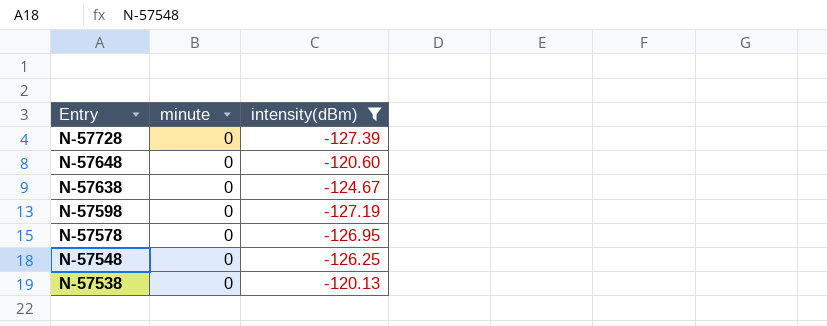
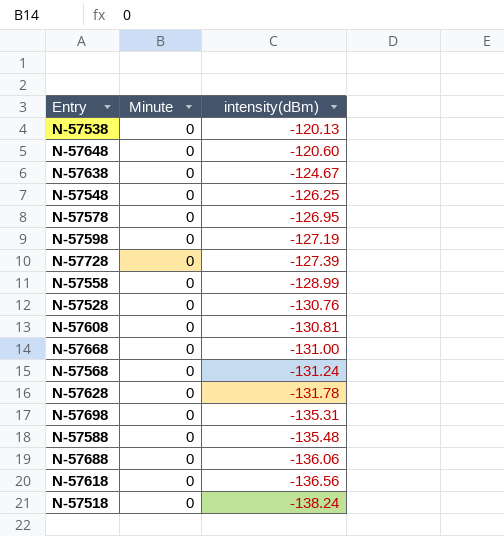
filter: intensity(dBm) >= -127.39 -> none
row order: Entry descending -> intensity(dBm) descending
column name: minute -> Minute

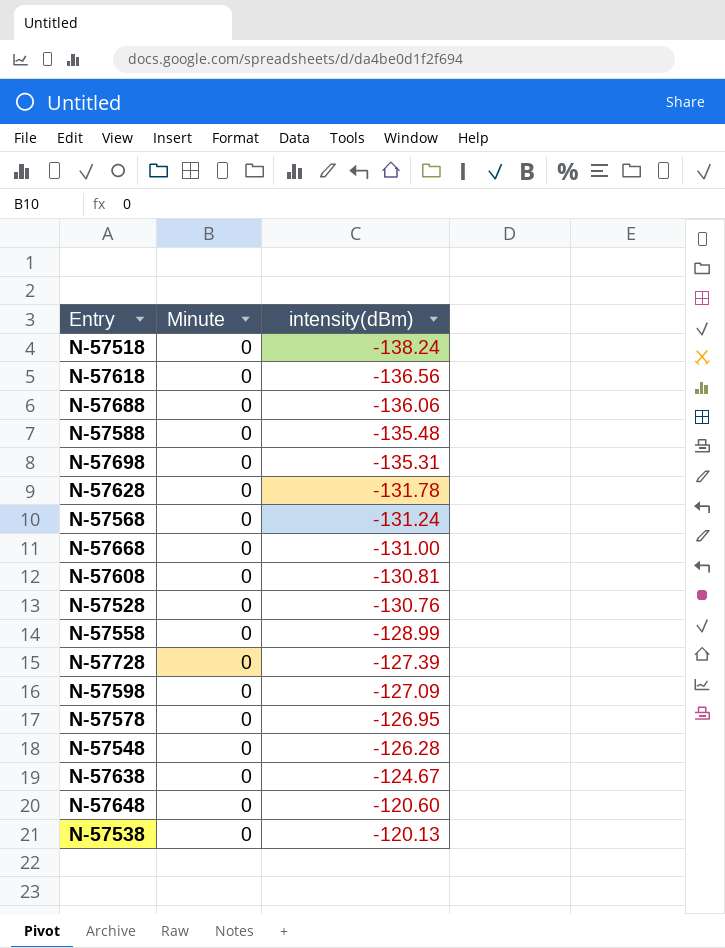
row order: intensity(dBm) descending -> intensity(dBm) ascending
N-57598 | intensity(dBm): -127.19 -> -127.09
N-57548 | intensity(dBm): -126.25 -> -126.28

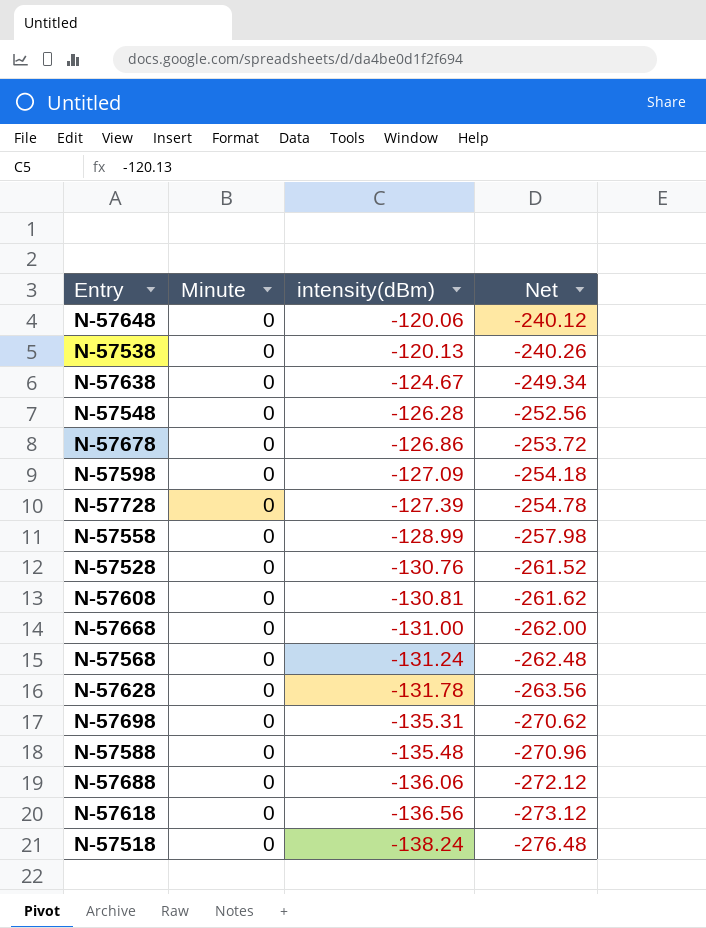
row order: intensity(dBm) ascending -> intensity(dBm) descending
column Net | formula: none -> [intensity(dBm)] * 2
row N-57578: 0 | -126.95 -> none
N-57648 | intensity(dBm): -120.60 -> -120.06
row N-57678: none -> 0 | -126.86 | -253.72

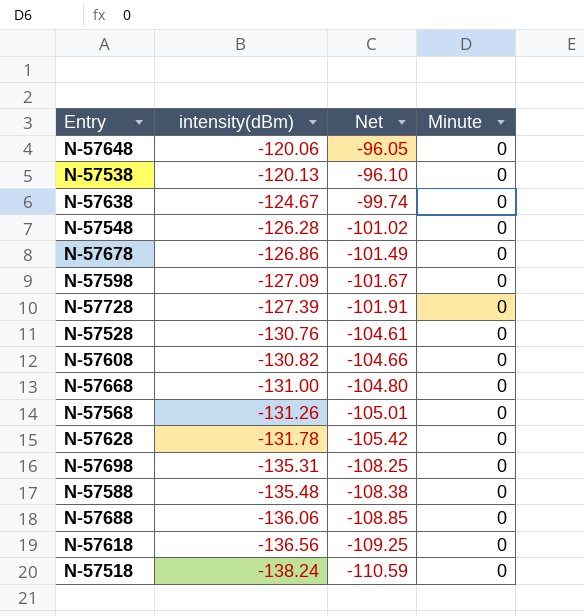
column Net | formula: [intensity(dBm)] * 2 -> [intensity(dBm)] * 0.8
column Minute | position: 2 -> 4
row N-57558: 0 | -128.99 | -257.98 -> none
N-57608 | intensity(dBm): -130.81 -> -130.82
N-57568 | intensity(dBm): -131.24 -> -131.26

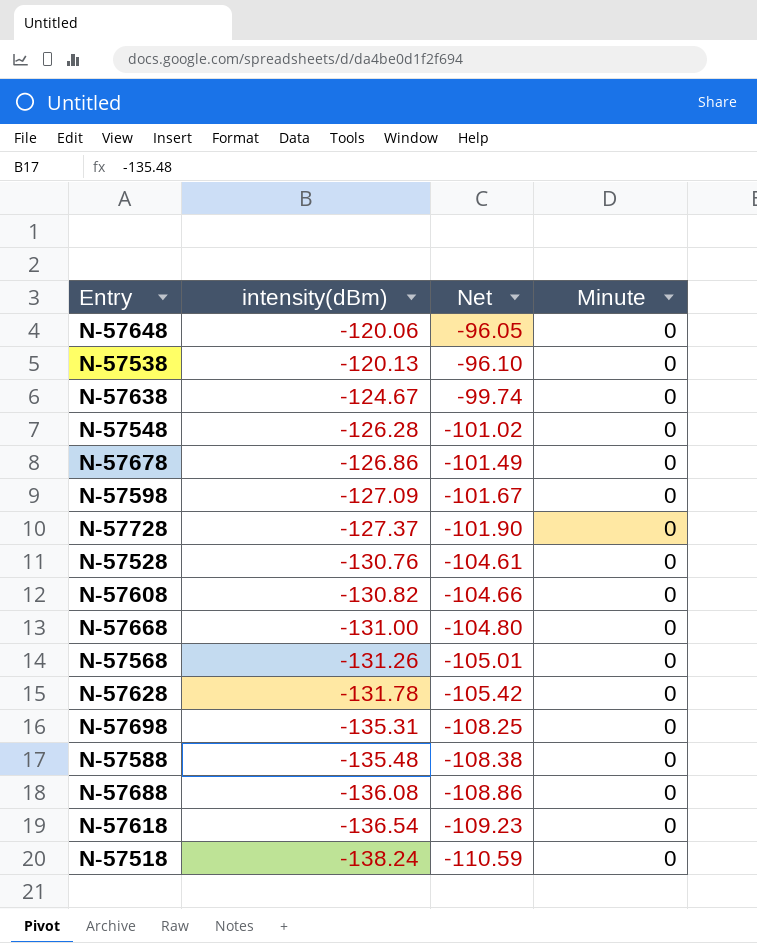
N-57728 | intensity(dBm): -127.39 -> -127.37
N-57728 | Net: -101.91 -> -101.90
N-57688 | intensity(dBm): -136.06 -> -136.08
N-57688 | Net: -108.85 -> -108.86
N-57618 | intensity(dBm): -136.56 -> -136.54
N-57618 | Net: -109.25 -> -109.23

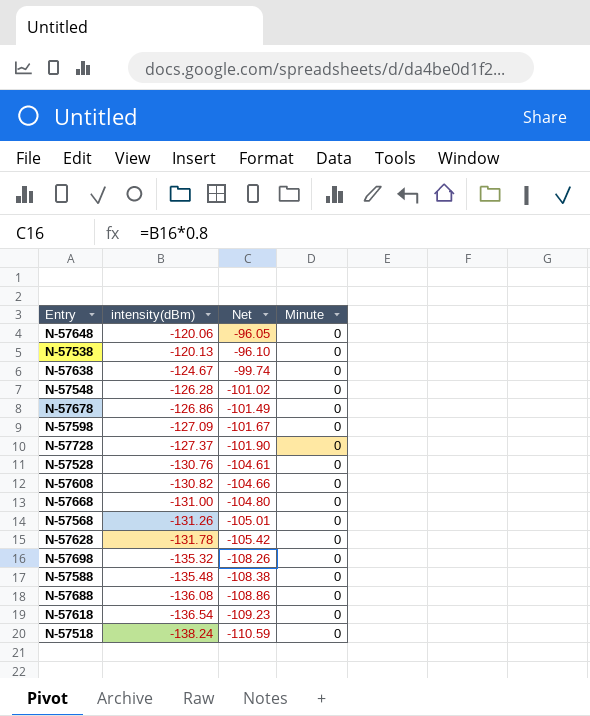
N-57698 | intensity(dBm): -135.31 -> -135.32
N-57698 | Net: -108.25 -> -108.26

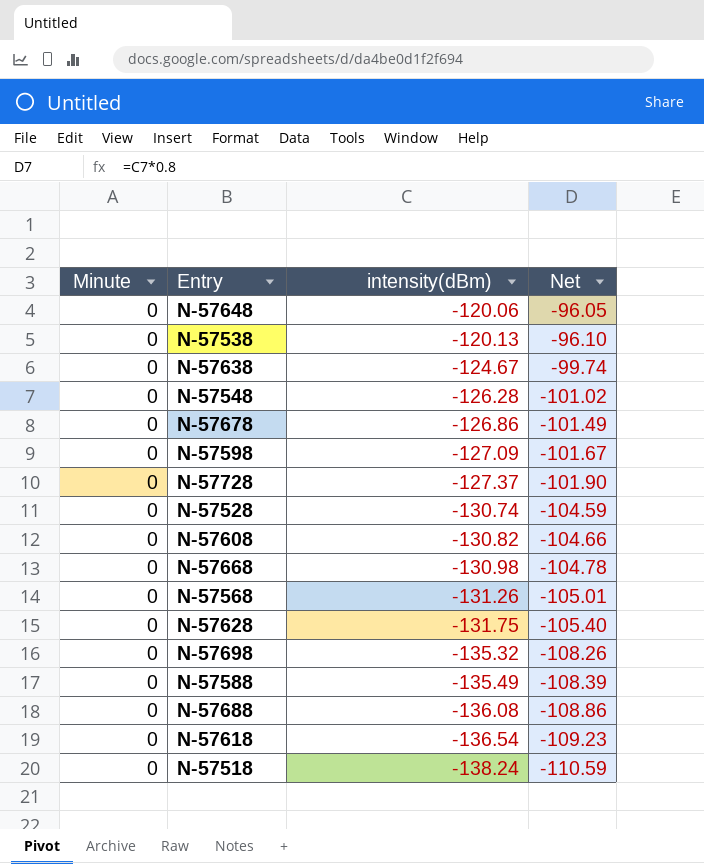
column Minute | position: 4 -> 1
N-57528 | intensity(dBm): -130.76 -> -130.74
N-57528 | Net: -104.61 -> -104.59
N-57668 | intensity(dBm): -131.00 -> -130.98
N-57668 | Net: -104.80 -> -104.78
N-57628 | intensity(dBm): -131.78 -> -131.75
N-57628 | Net: -105.42 -> -105.40
N-57588 | intensity(dBm): -135.48 -> -135.49
N-57588 | Net: -108.38 -> -108.39

